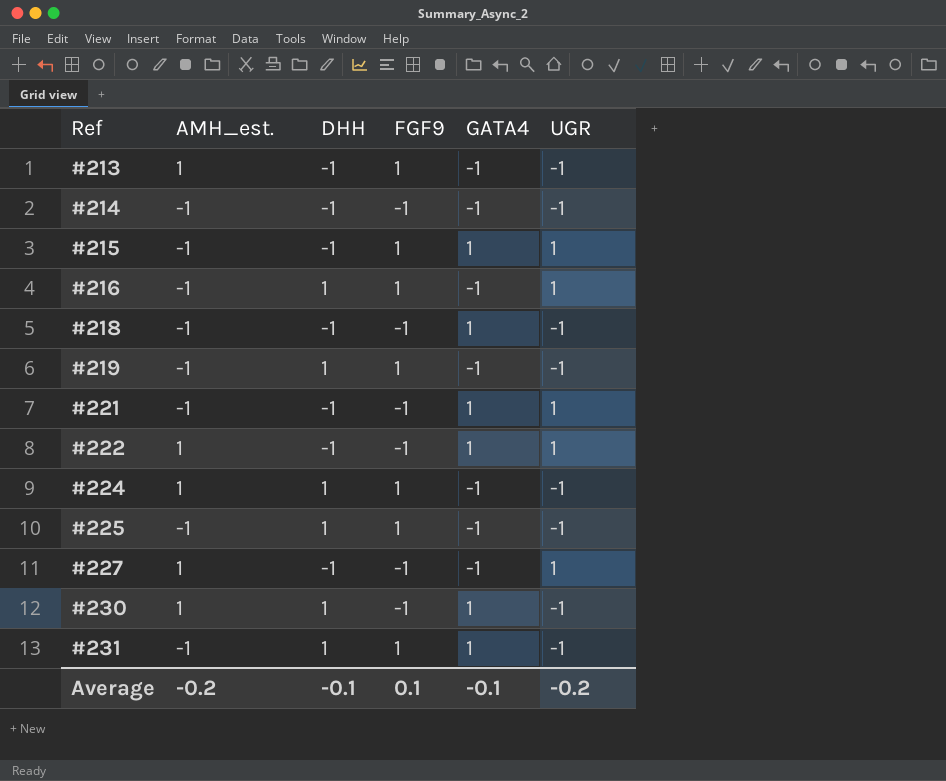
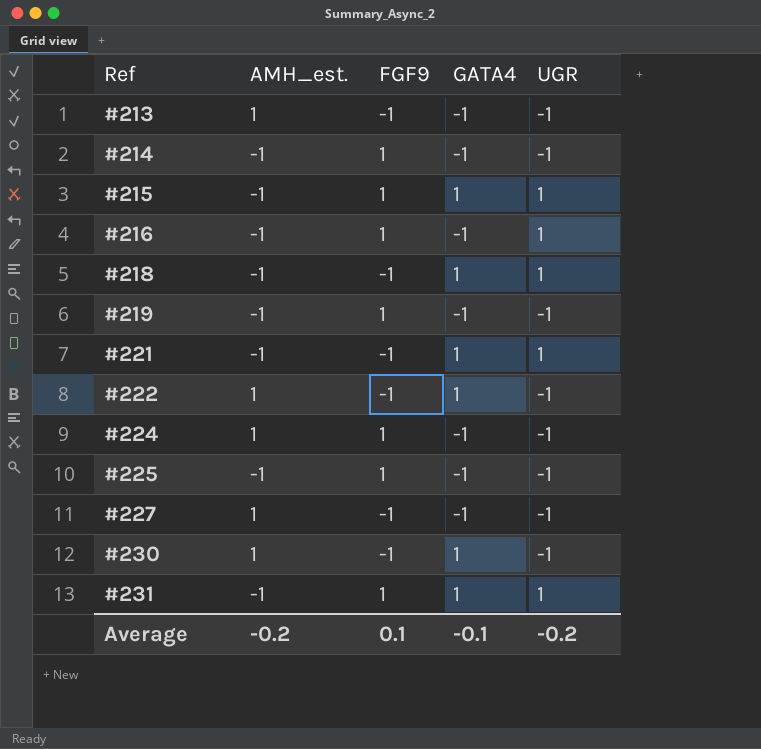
column DHH | position: 3 -> none
#213 | FGF9: 1 -> -1
#214 | FGF9: -1 -> 1
#218 | UGR: -1 -> 1
#222 | UGR: 1 -> -1
#227 | UGR: 1 -> -1
#231 | UGR: -1 -> 1

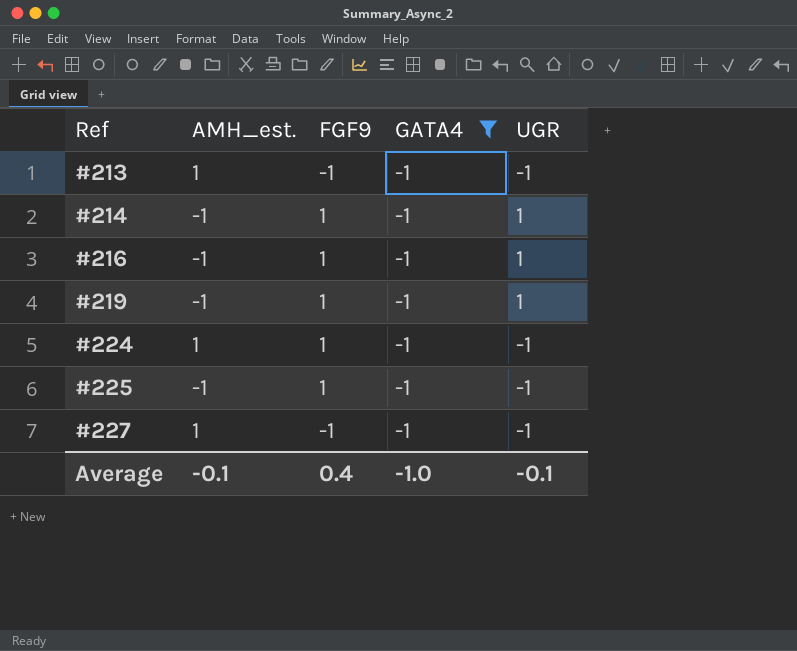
filter: none -> GATA4 = -1
#214 | UGR: -1 -> 1
#219 | UGR: -1 -> 1
Average | AMH_est.: -0.2 -> -0.1
Average | FGF9: 0.1 -> 0.4
Average | GATA4: -0.1 -> -1.0
Average | UGR: -0.2 -> -0.1

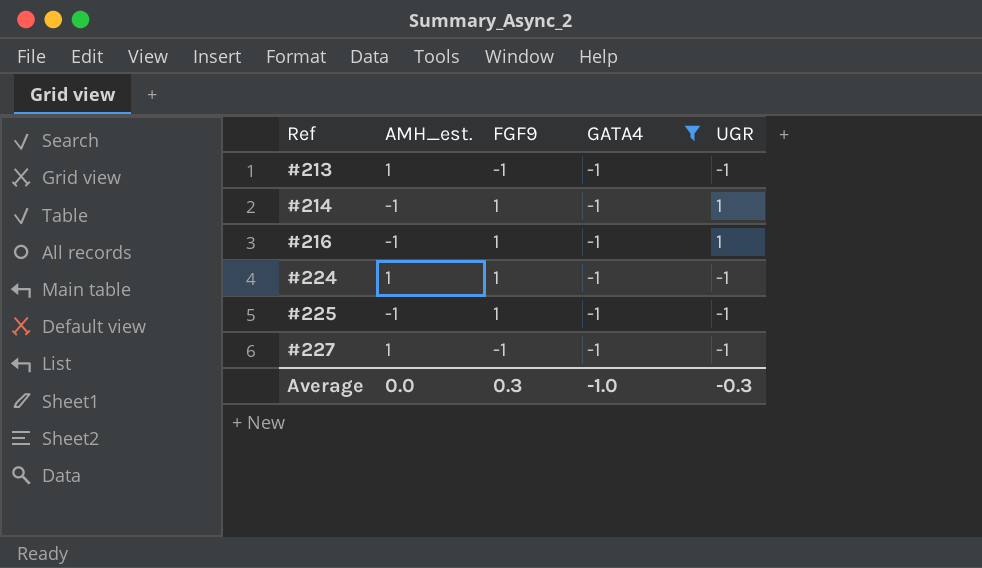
row #219: -1 | 1 | -1 | 1 -> none
Average | AMH_est.: -0.1 -> 0.0
Average | FGF9: 0.4 -> 0.3
Average | UGR: -0.1 -> -0.3

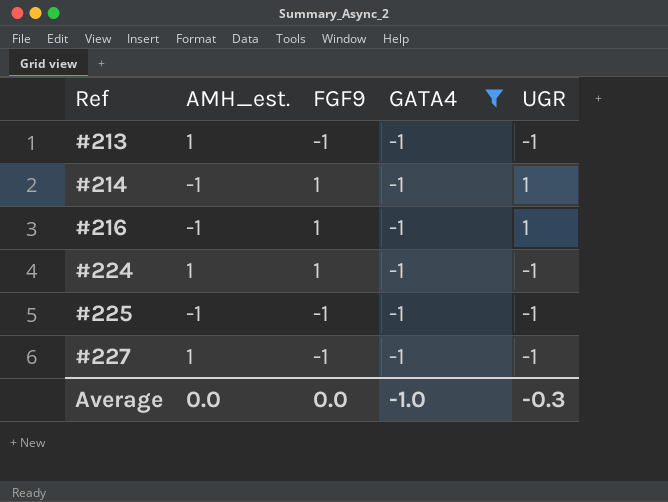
#225 | FGF9: 1 -> -1
Average | FGF9: 0.3 -> 0.0

